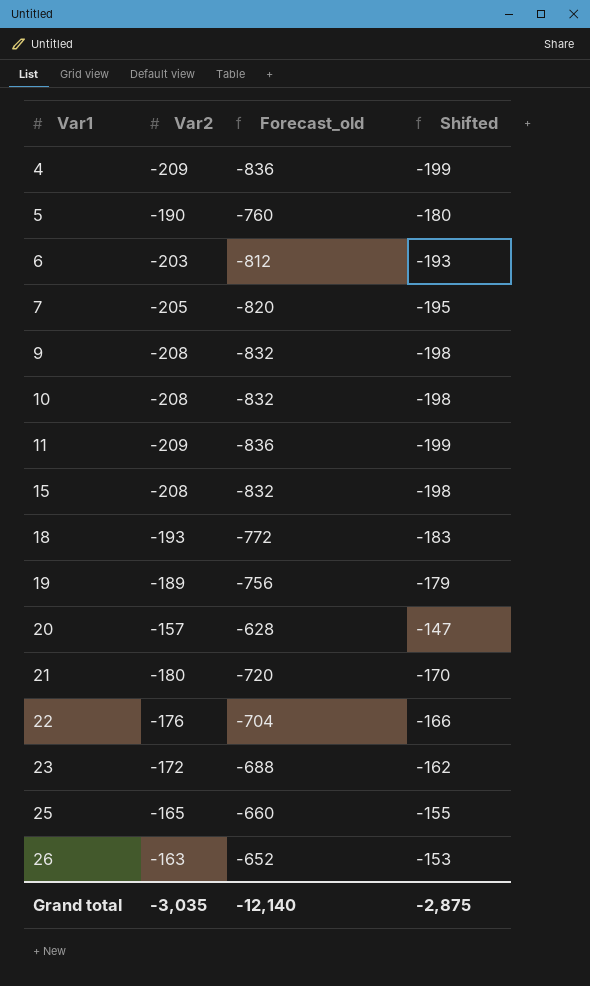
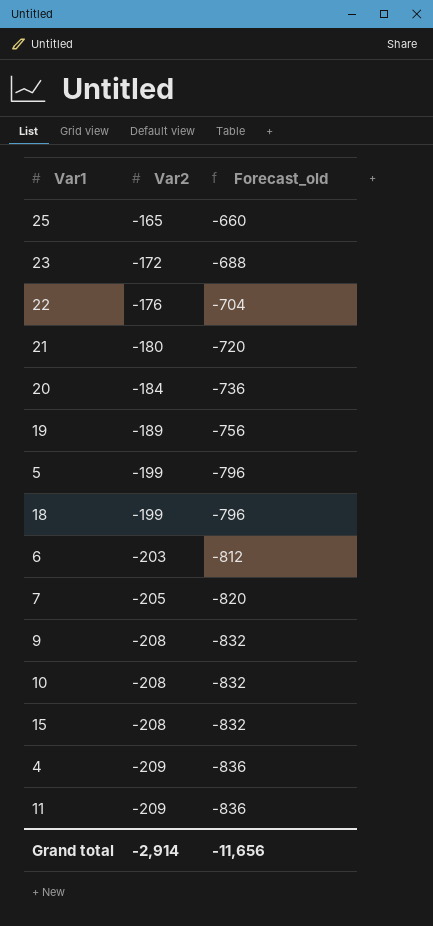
row order: Var1 ascending -> Var2 descending
column Shifted | formula: [Var2] + 10 -> none
row 26: -163 | -652 | -153 -> none
20 | Var2: -157 -> -184
20 | Forecast_old: -628 -> -736
5 | Var2: -190 -> -199
5 | Forecast_old: -760 -> -796
18 | Var2: -193 -> -199
18 | Forecast_old: -772 -> -796
Grand total | Var2: -3,035 -> -2,914
Grand total | Forecast_old: -12,140 -> -11,656

